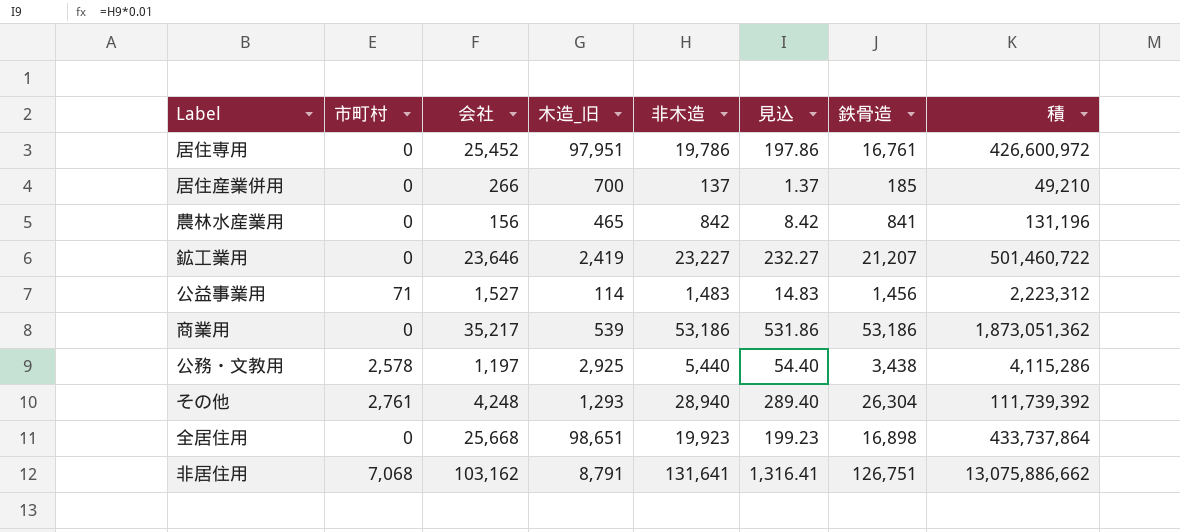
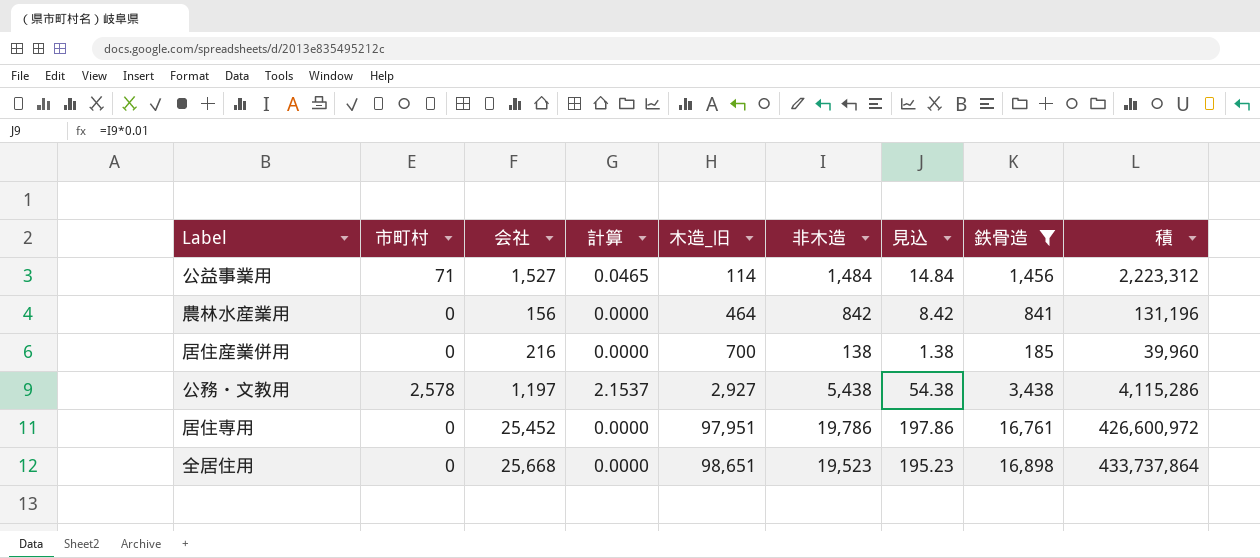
filter: none -> 鉄骨造 <= 16,898
row order: none -> 木造_旧 ascending
column 計算 | formula: none -> [市町村] / [会社]
公益事業用 | 非木造: 1,483 -> 1,484
公益事業用 | 見込: 14.83 -> 14.84
農林水産業用 | 木造_旧: 465 -> 464
居住産業併用 | 会社: 266 -> 216
居住産業併用 | 非木造: 137 -> 138
居住産業併用 | 見込: 1.37 -> 1.38
居住産業併用 | 積: 49,210 -> 39,960
公務・文教用 | 木造_旧: 2,925 -> 2,927
公務・文教用 | 非木造: 5,440 -> 5,438
公務・文教用 | 見込: 54.40 -> 54.38
全居住用 | 非木造: 19,923 -> 19,523
全居住用 | 見込: 199.23 -> 195.23

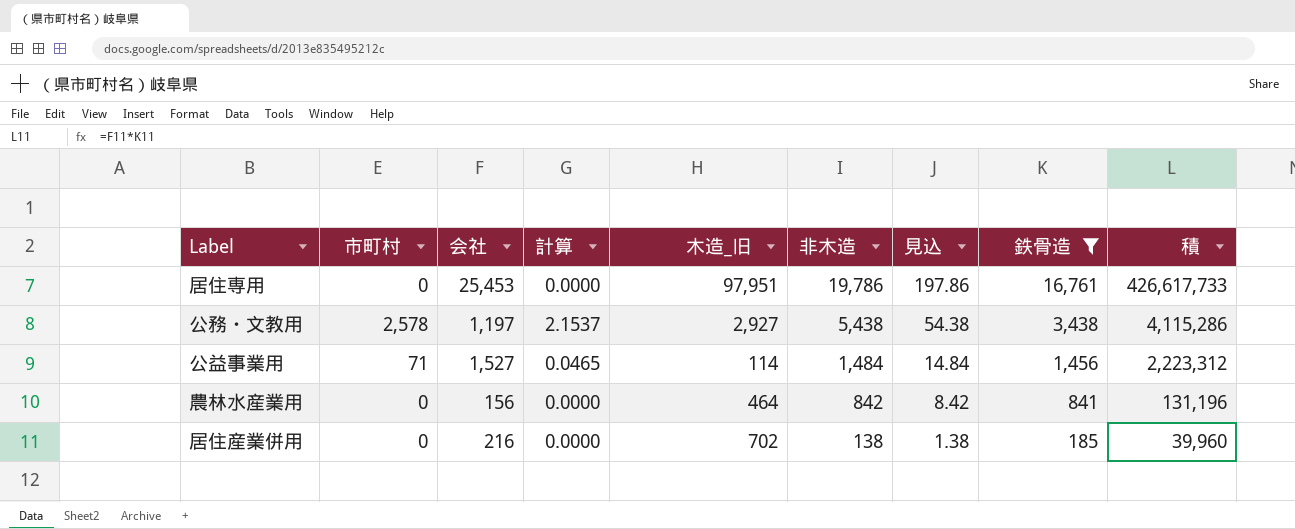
row order: 木造_旧 ascending -> 非木造 descending
row 全居住用: 0 | 25,668 | 0.0000 | 98,651 | 19,523 | 195.23 | 16,898 | 433,737,864 -> none
居住専用 | 会社: 25,452 -> 25,453
居住専用 | 積: 426,600,972 -> 426,617,733
居住産業併用 | 木造_旧: 700 -> 702

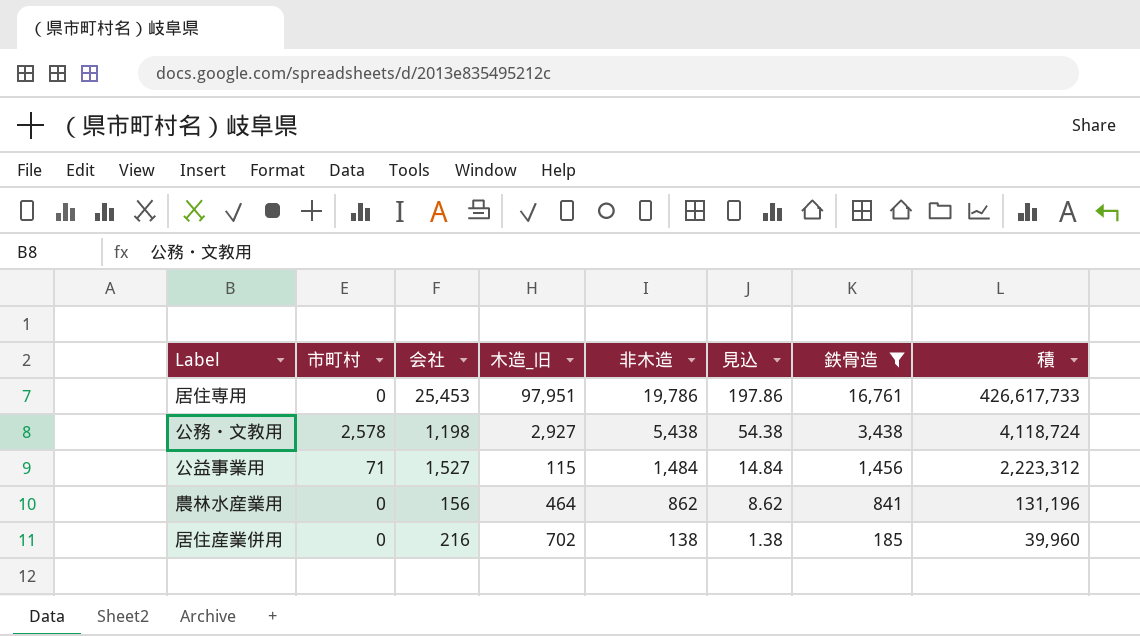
column 計算 | formula: [市町村] / [会社] -> none
公務・文教用 | 会社: 1,197 -> 1,198
公務・文教用 | 積: 4,115,286 -> 4,118,724
公益事業用 | 木造_旧: 114 -> 115
農林水産業用 | 非木造: 842 -> 862
農林水産業用 | 見込: 8.42 -> 8.62

